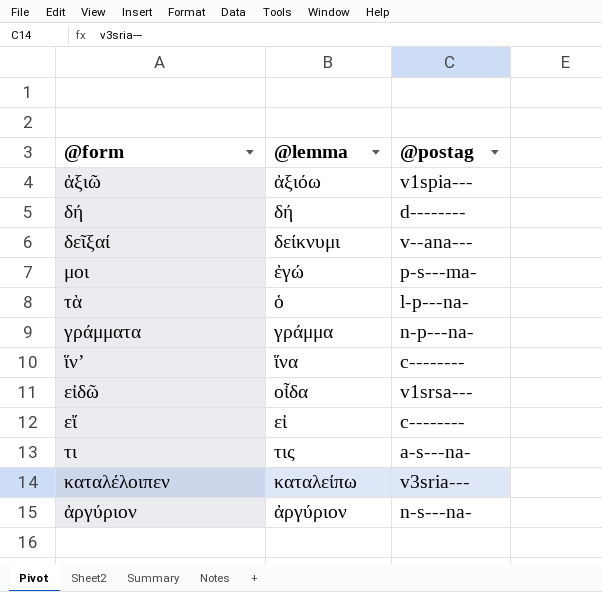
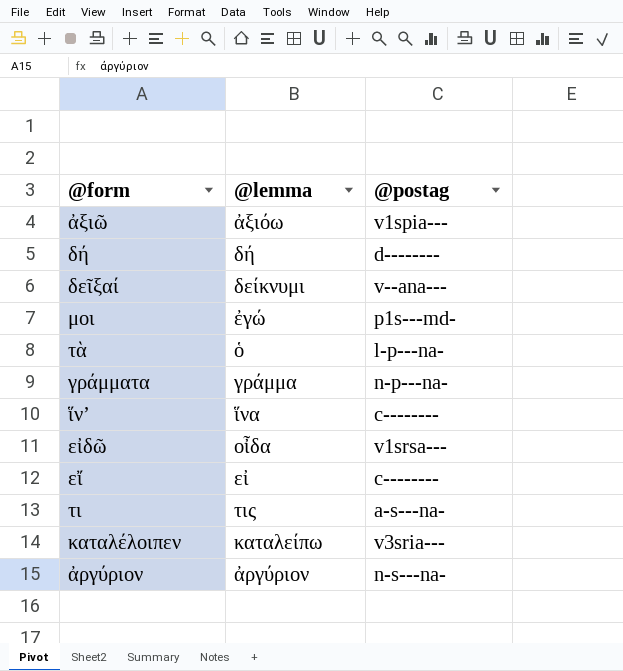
μοι | @postag: p-s---ma- -> p1s---md-

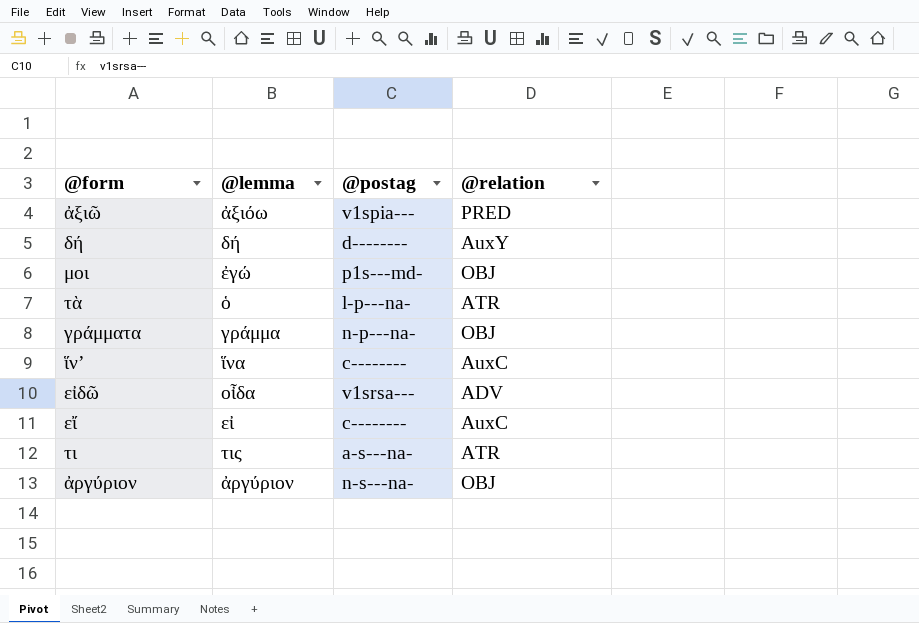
column @relation | position: none -> 4
row δεῖξαί: δείκνυμι | v--ana--- -> none
row καταλέλοιπεν: καταλείπω | v3sria--- -> none

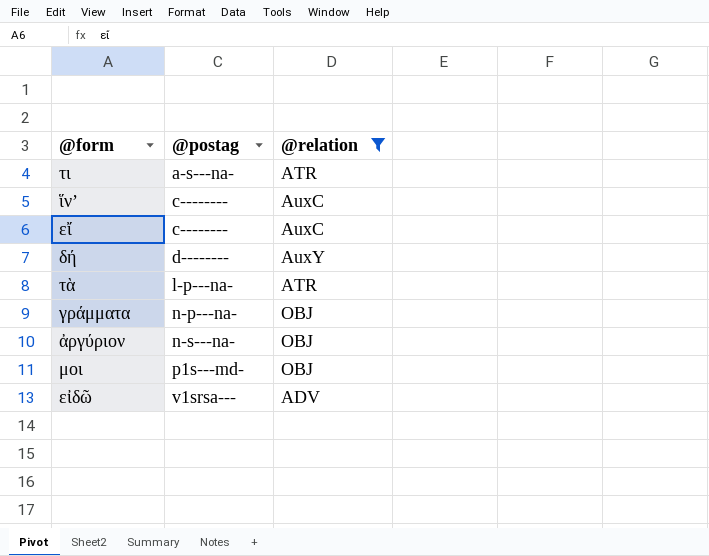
filter: none -> @relation != PRED
row order: none -> @postag ascending
column @lemma | position: 2 -> none

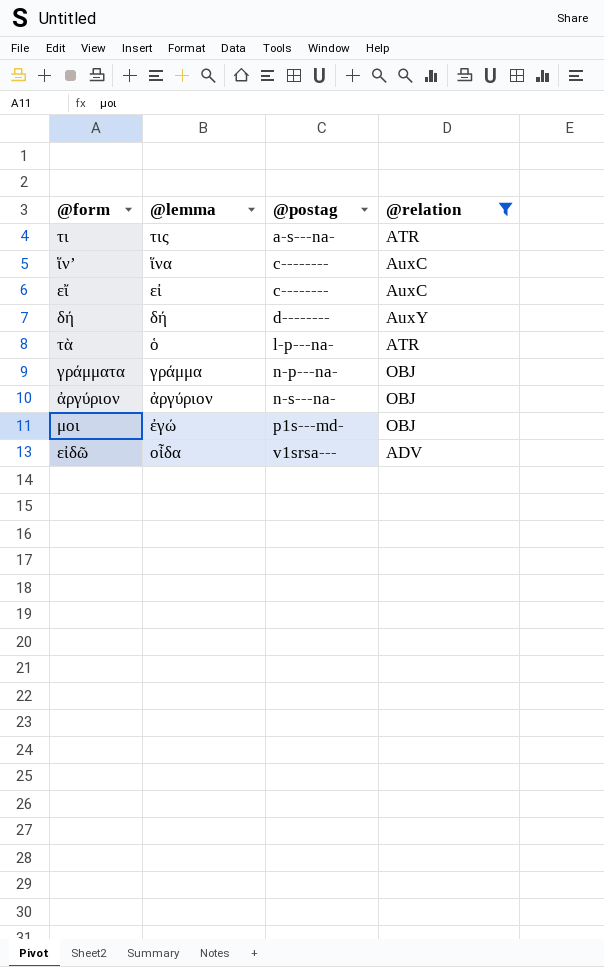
column @lemma | position: none -> 2

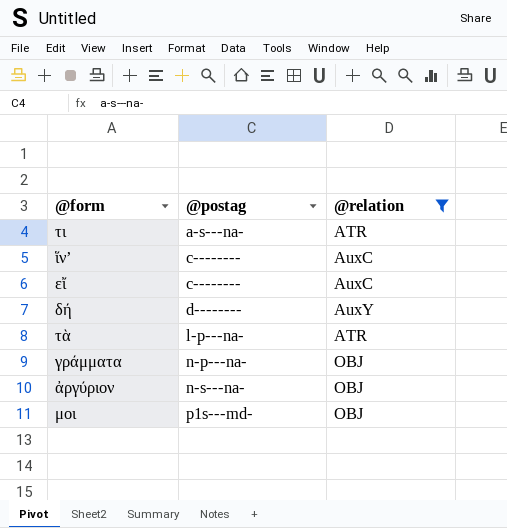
column @lemma | position: 2 -> none
row εἰδῶ: οἶδα | v1srsa--- | ADV -> none

